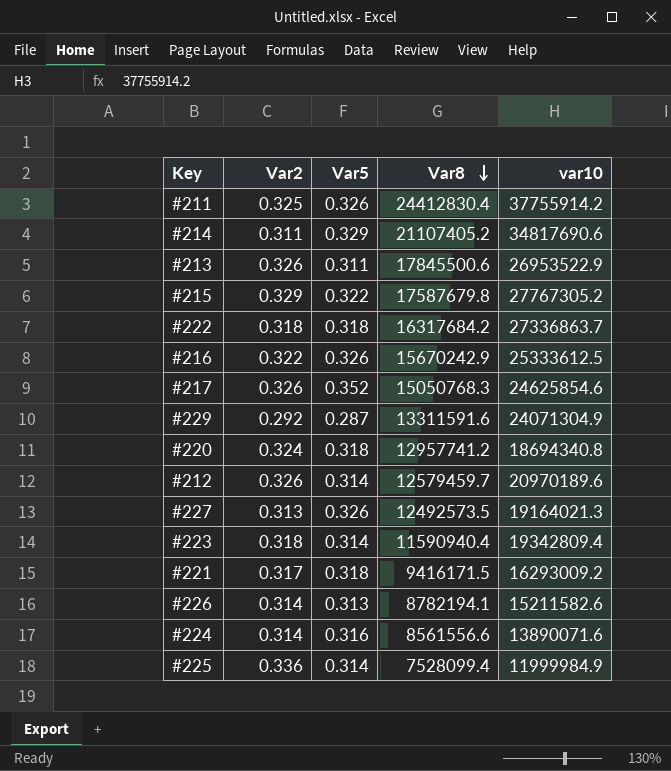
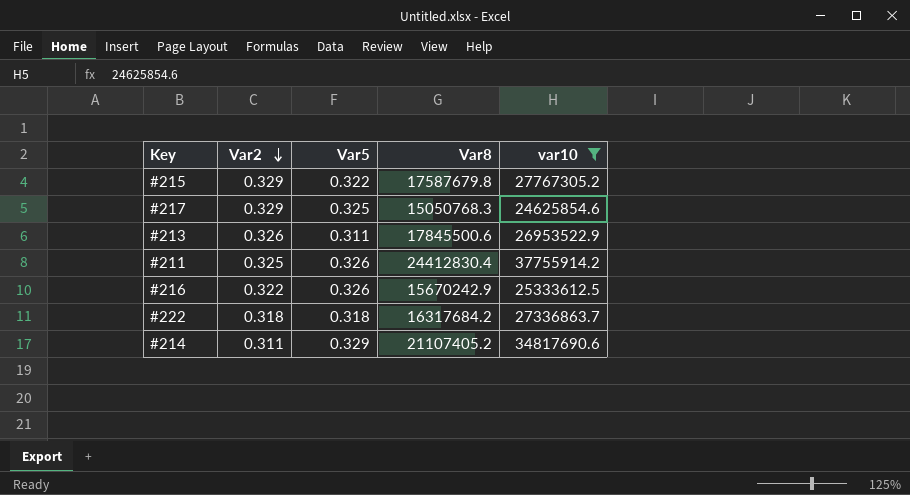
filter: none -> var10 >= 24625854.6
row order: Var8 descending -> Var2 descending
#217 | Var2: 0.326 -> 0.329
#217 | Var5: 0.352 -> 0.325

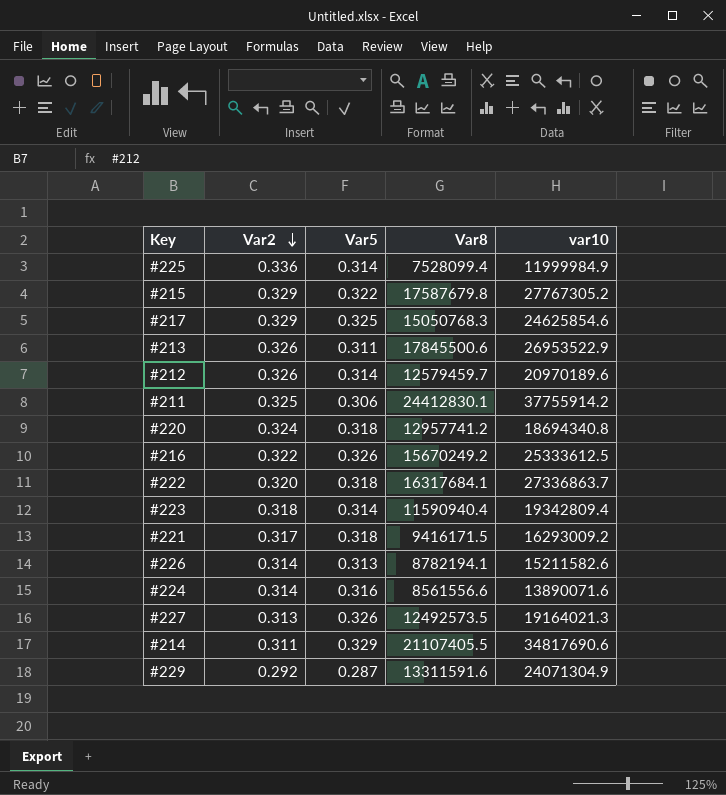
filter: var10 >= 24625854.6 -> none
#211 | Var5: 0.326 -> 0.306
#211 | Var8: 24412830.4 -> 24412830.1
#216 | Var8: 15670242.9 -> 15670249.2
#222 | Var2: 0.318 -> 0.320
#222 | Var8: 16317684.2 -> 16317684.1
#214 | Var8: 21107405.2 -> 21107405.5

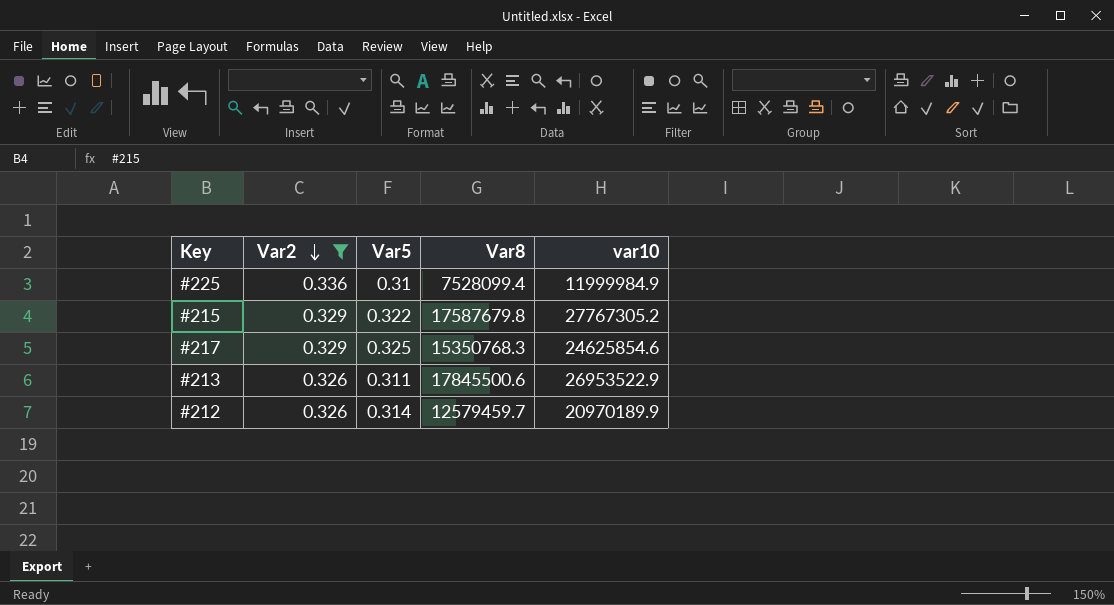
filter: none -> Var2 >= 0.326
#225 | Var5: 0.314 -> 0.31
#217 | Var8: 15050768.3 -> 15350768.3
#212 | var10: 20970189.6 -> 20970189.9

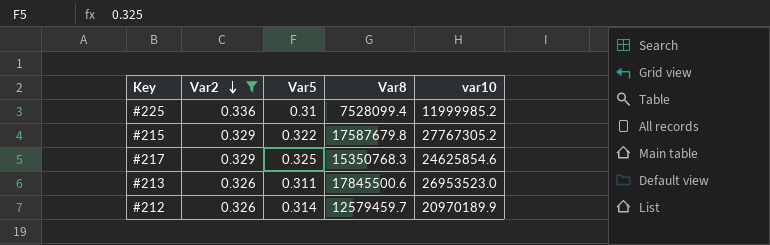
#225 | var10: 11999984.9 -> 11999985.2
#213 | var10: 26953522.9 -> 26953523.0

